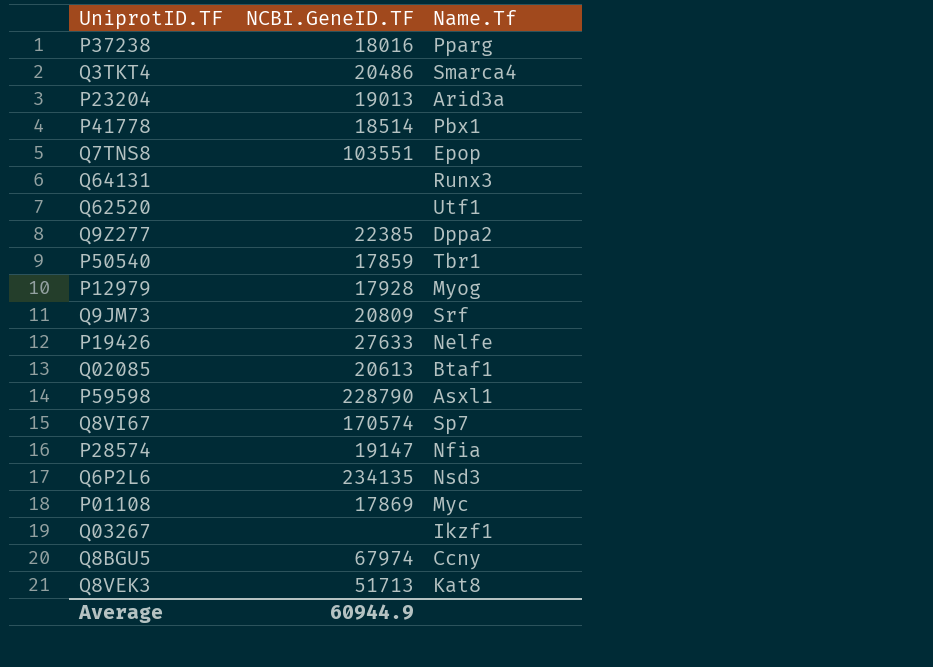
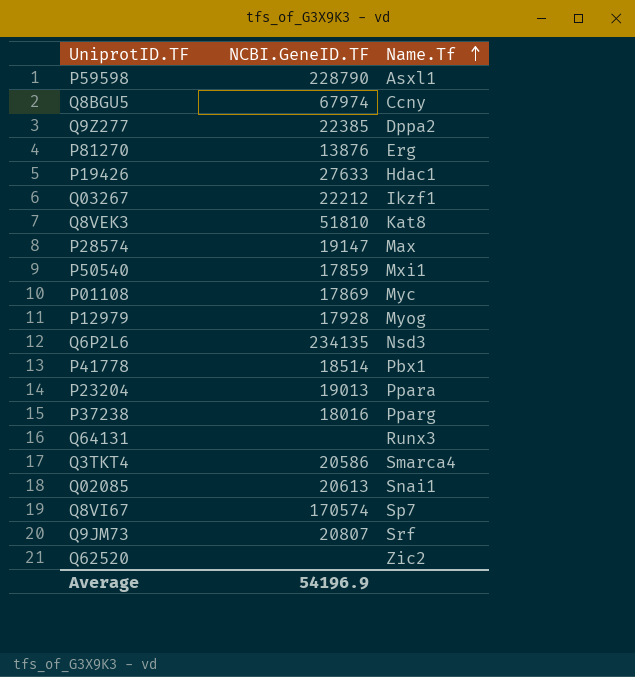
row order: none -> Name.Tf ascending
row Q7TNS8: 103551 | Epop -> none
row P81270: none -> 13876 | Erg
P19426 | Name.Tf: Nelfe -> Hdac1
Q03267 | NCBI.GeneID.TF: none -> 22212
Q8VEK3 | NCBI.GeneID.TF: 51713 -> 51810
P28574 | Name.Tf: Nfia -> Max
P50540 | Name.Tf: Tbr1 -> Mxi1
P23204 | Name.Tf: Arid3a -> Ppara
Q3TKT4 | NCBI.GeneID.TF: 20486 -> 20586
Q02085 | Name.Tf: Btaf1 -> Snai1
Q9JM73 | NCBI.GeneID.TF: 20809 -> 20807
Q62520 | Name.Tf: Utf1 -> Zic2
Average | NCBI.GeneID.TF: 60944.9 -> 54196.9

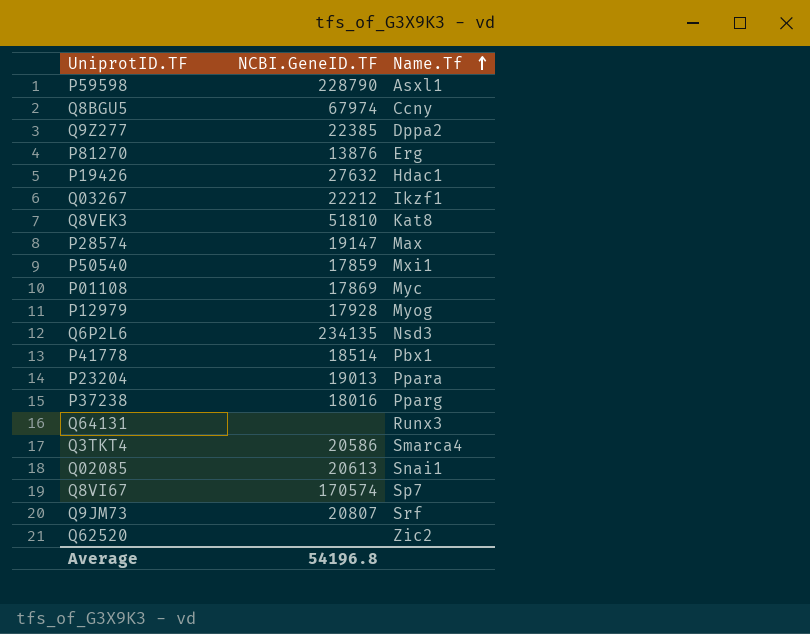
P19426 | NCBI.GeneID.TF: 27633 -> 27632
Average | NCBI.GeneID.TF: 54196.9 -> 54196.8

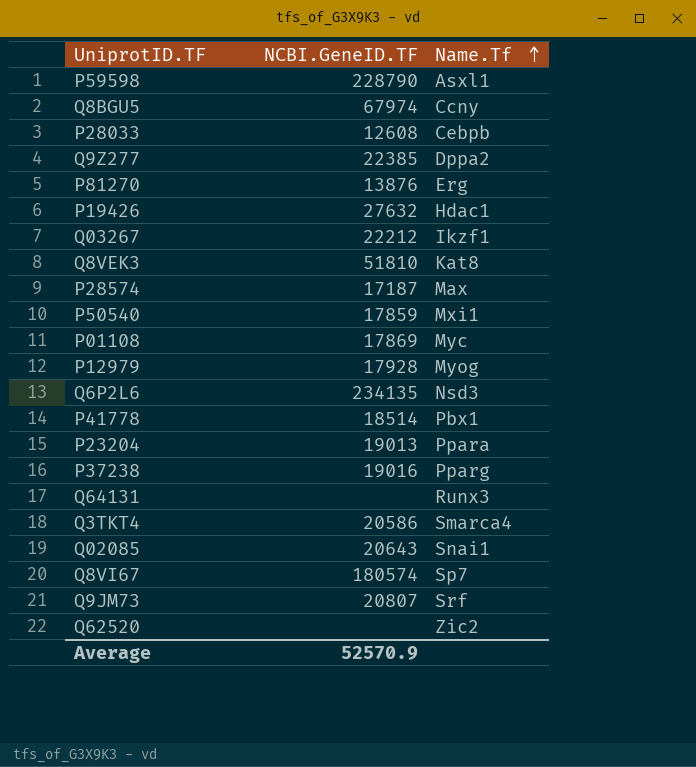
row P28033: none -> 12608 | Cebpb
P28574 | NCBI.GeneID.TF: 19147 -> 17187
P37238 | NCBI.GeneID.TF: 18016 -> 19016
Q02085 | NCBI.GeneID.TF: 20613 -> 20643
Q8VI67 | NCBI.GeneID.TF: 170574 -> 180574
Average | NCBI.GeneID.TF: 54196.8 -> 52570.9

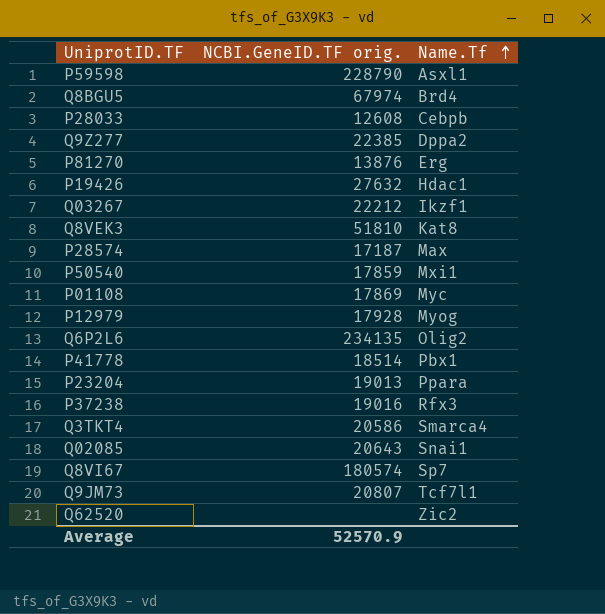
column name: NCBI.GeneID.TF -> NCBI.GeneID.TF orig.
row Q64131: none | Runx3 -> none
Q8BGU5 | Name.Tf: Ccny -> Brd4
Q6P2L6 | Name.Tf: Nsd3 -> Olig2
P37238 | Name.Tf: Pparg -> Rfx3
Q9JM73 | Name.Tf: Srf -> Tcf7l1

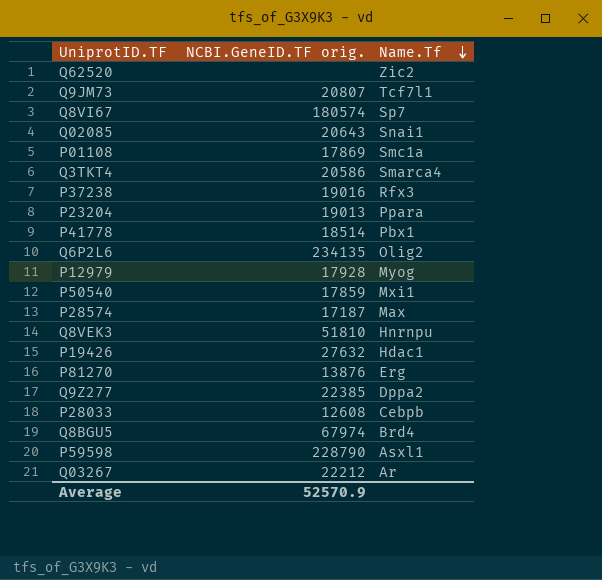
row order: Name.Tf ascending -> Name.Tf descending
P01108 | Name.Tf: Myc -> Smc1a
Q8VEK3 | Name.Tf: Kat8 -> Hnrnpu
Q03267 | Name.Tf: Ikzf1 -> Ar

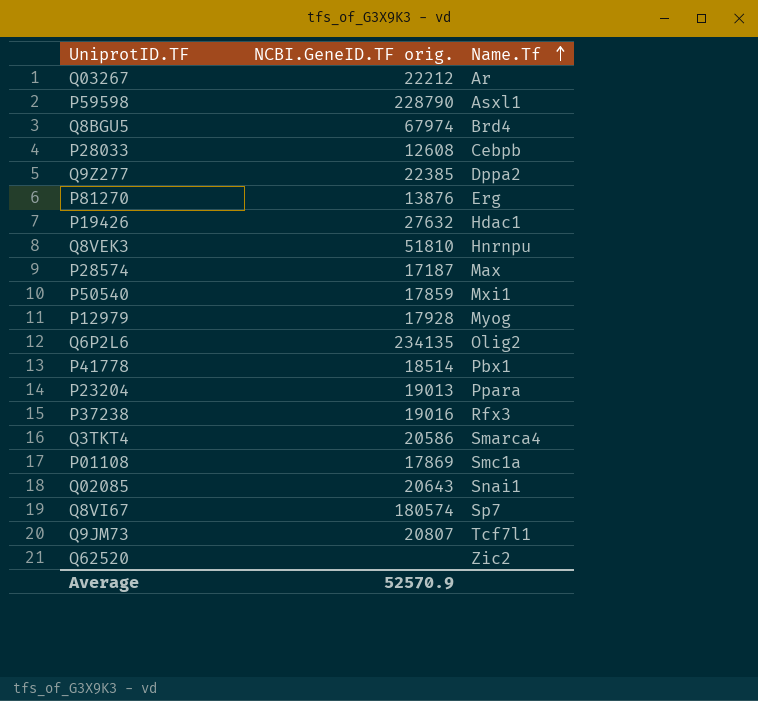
row order: Name.Tf descending -> Name.Tf ascending

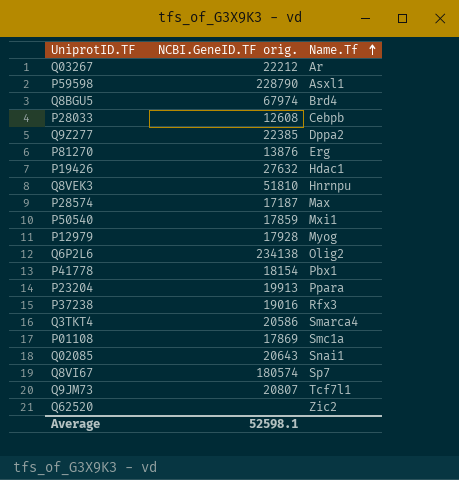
Q6P2L6 | NCBI.GeneID.TF orig.: 234135 -> 234138
P41778 | NCBI.GeneID.TF orig.: 18514 -> 18154
P23204 | NCBI.GeneID.TF orig.: 19013 -> 19913
Average | NCBI.GeneID.TF orig.: 52570.9 -> 52598.1

